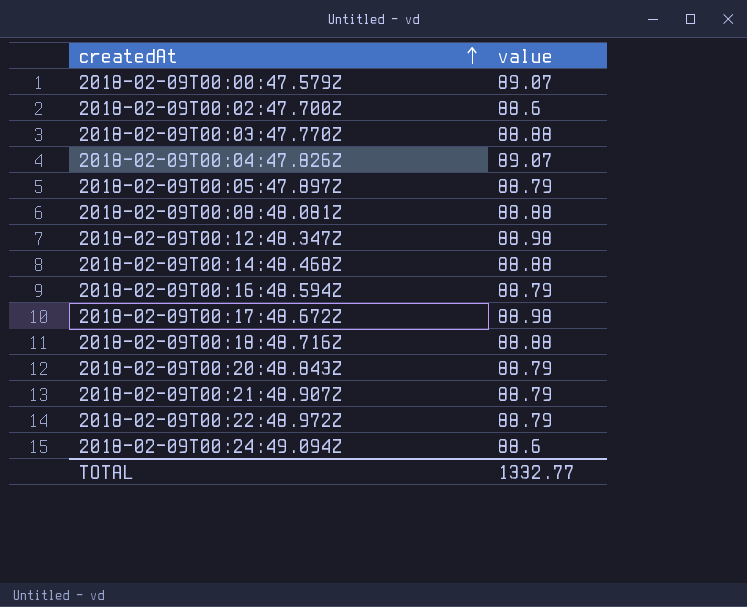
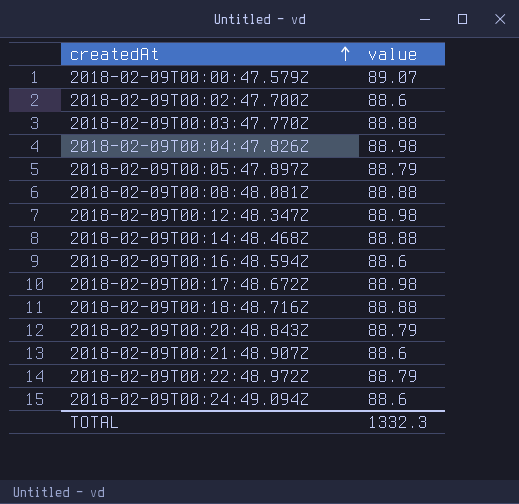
2018-02-09T00:04:47.826Z | value: 89.07 -> 88.98
2018-02-09T00:16:48.594Z | value: 88.79 -> 88.6
2018-02-09T00:21:48.907Z | value: 88.79 -> 88.6
TOTAL | value: 1332.77 -> 1332.3

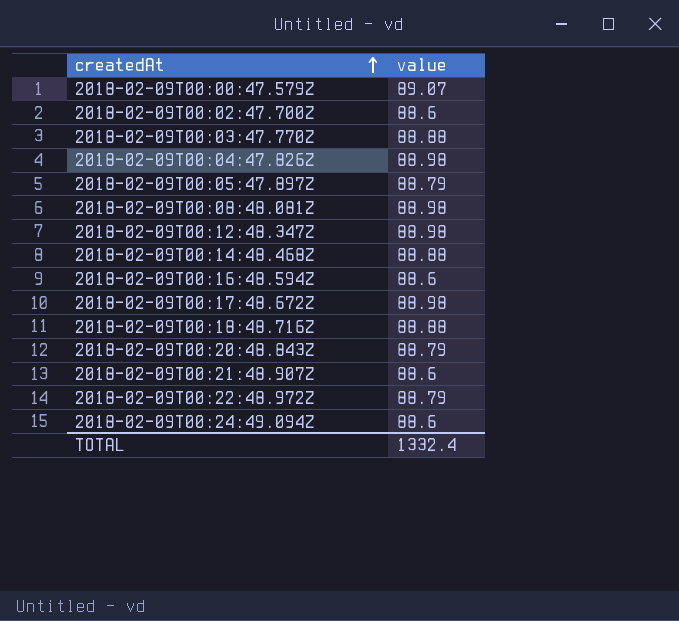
2018-02-09T00:08:48.081Z | value: 88.88 -> 88.98
TOTAL | value: 1332.3 -> 1332.4

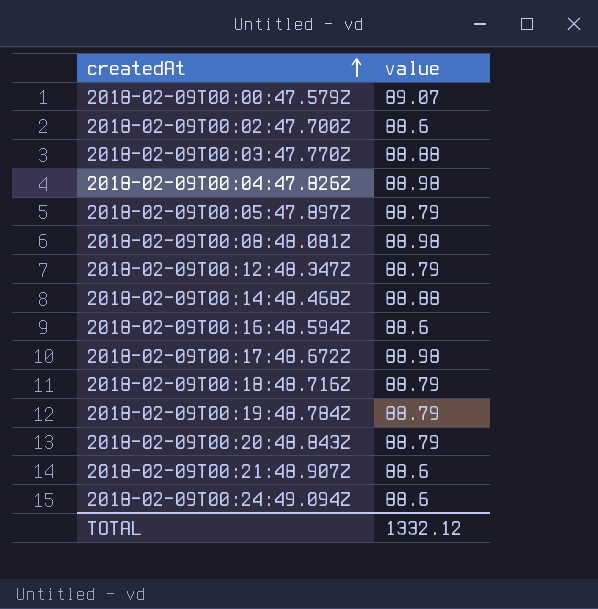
row 2018-02-09T00:22:48.972Z: 88.79 -> none
2018-02-09T00:12:48.347Z | value: 88.98 -> 88.79
2018-02-09T00:18:48.716Z | value: 88.88 -> 88.79
row 2018-02-09T00:19:48.784Z: none -> 88.79
TOTAL | value: 1332.4 -> 1332.12

